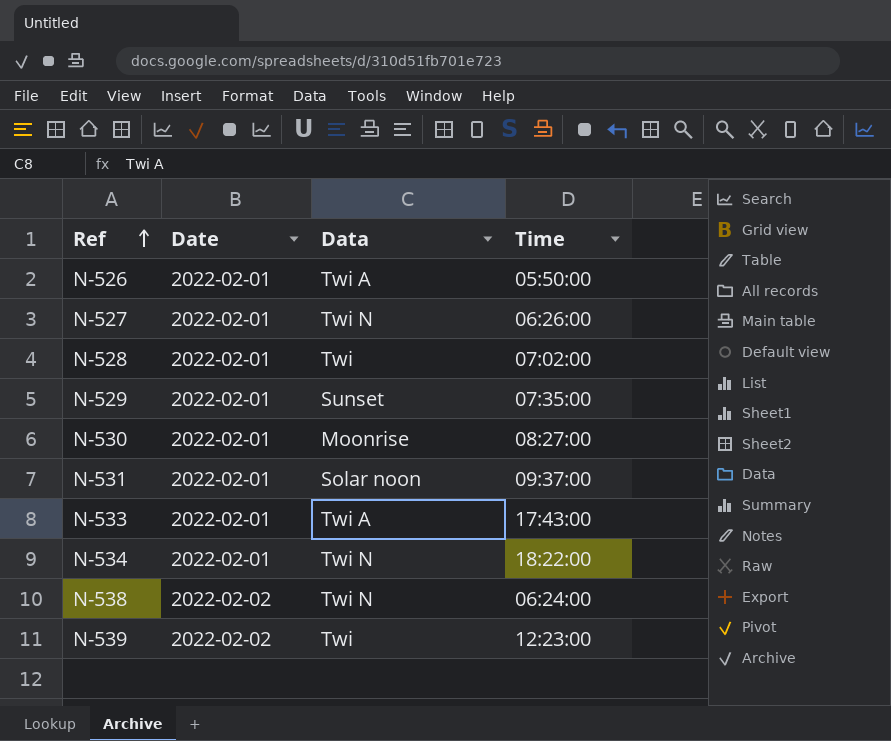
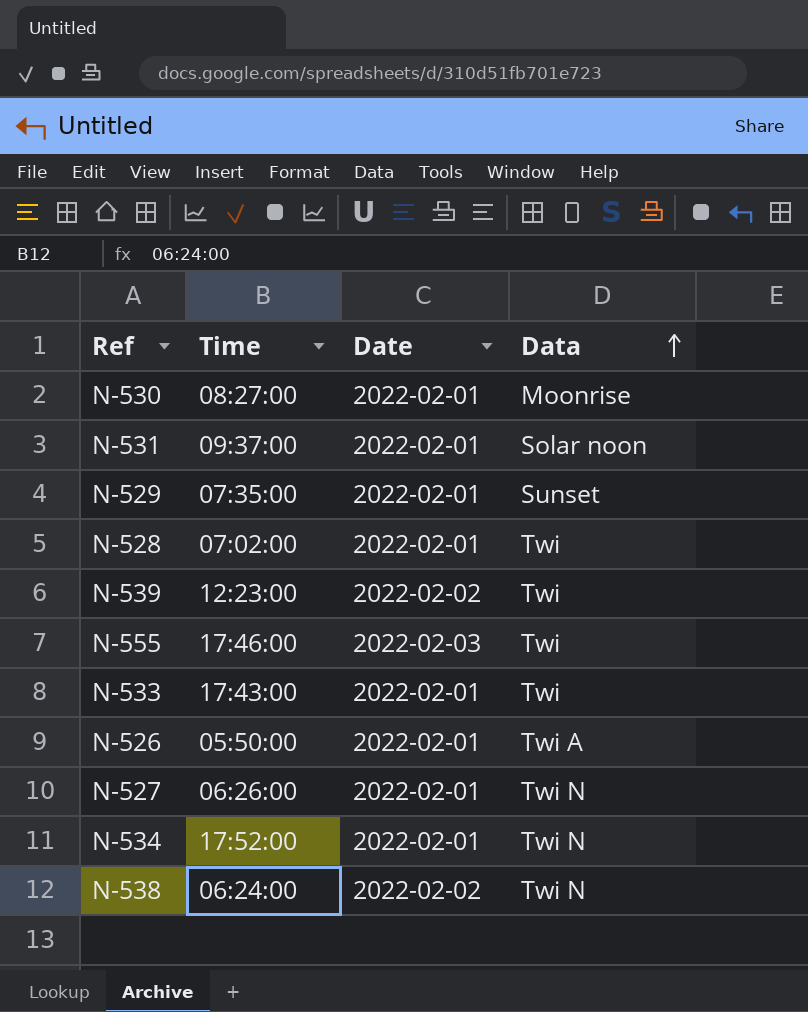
row order: Ref ascending -> Data ascending
column Time | position: 4 -> 2
row N-555: none -> 17:46:00 | 2022-02-03 | Twi
N-533 | Data: Twi A -> Twi
N-534 | Time: 18:22:00 -> 17:52:00

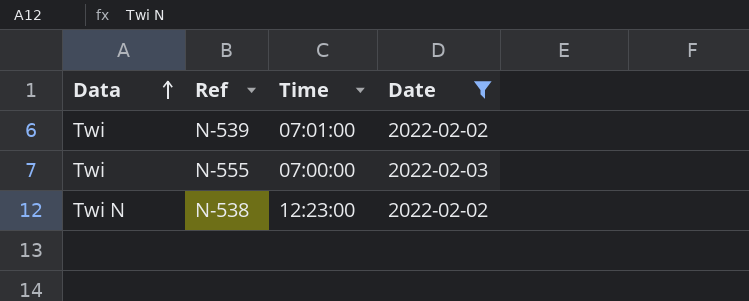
filter: none -> Date != 2022-02-01
column Data | position: 4 -> 1
N-539 | Time: 12:23:00 -> 07:01:00
N-555 | Time: 17:46:00 -> 07:00:00
N-538 | Time: 06:24:00 -> 12:23:00

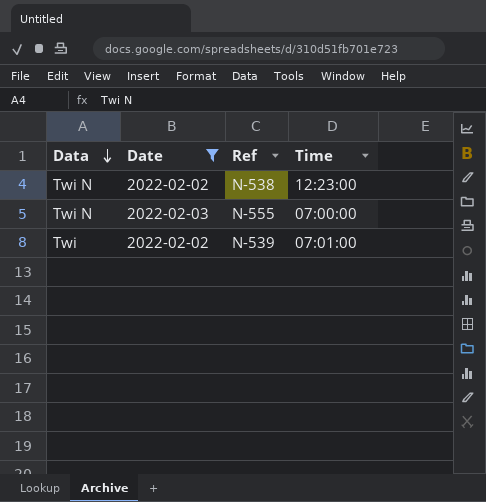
row order: Data ascending -> Data descending
column Date | position: 4 -> 2
N-555 | Data: Twi -> Twi N

